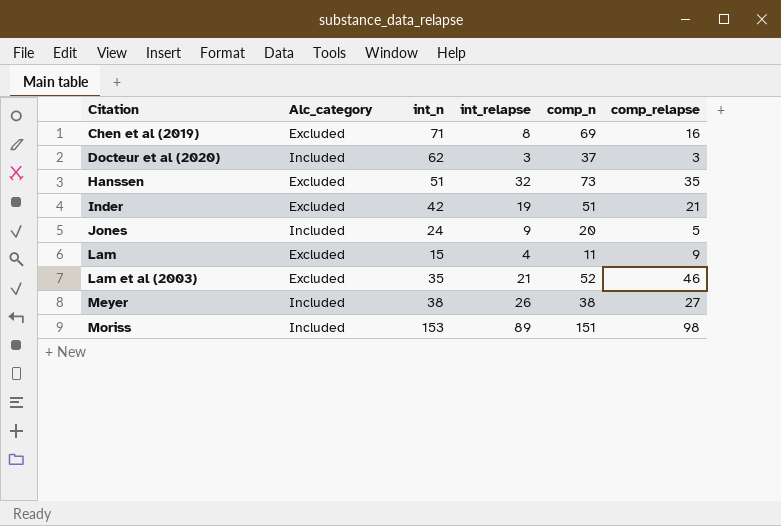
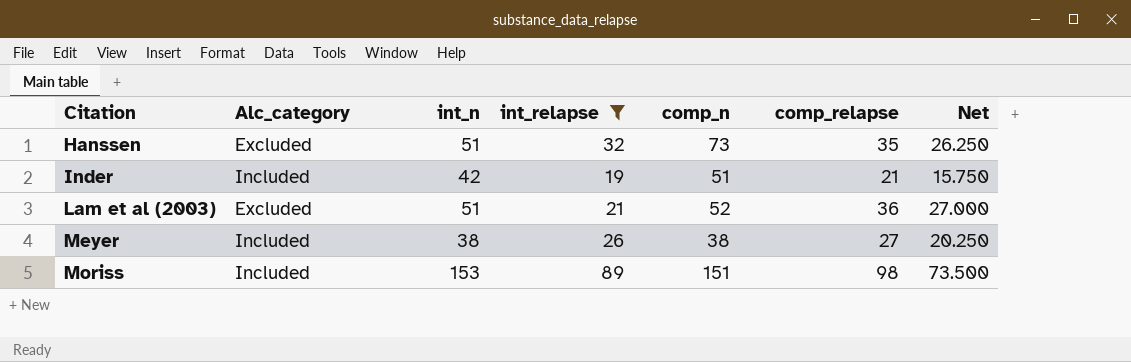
filter: none -> int_relapse >= 19
column Net | formula: none -> [comp_relapse] * 0.75
Inder | Alc_category: Excluded -> Included
Lam et al (2003) | int_n: 35 -> 51
Lam et al (2003) | comp_relapse: 46 -> 36

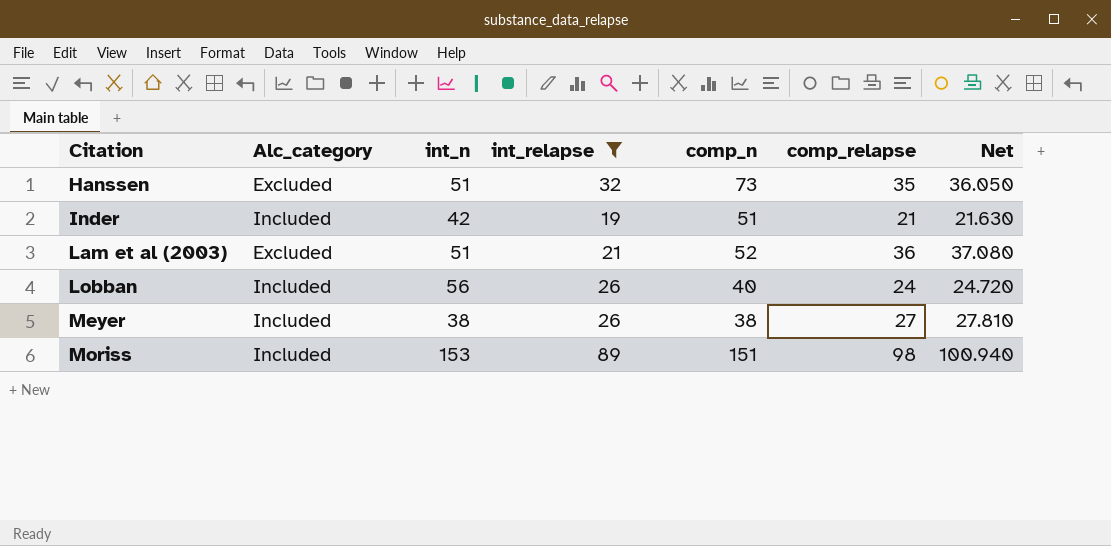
column Net | formula: [comp_relapse] * 0.75 -> [comp_relapse] * 1.03
row Lobban: none -> Included | 56 | 26 | 40 | 24 | 24.720

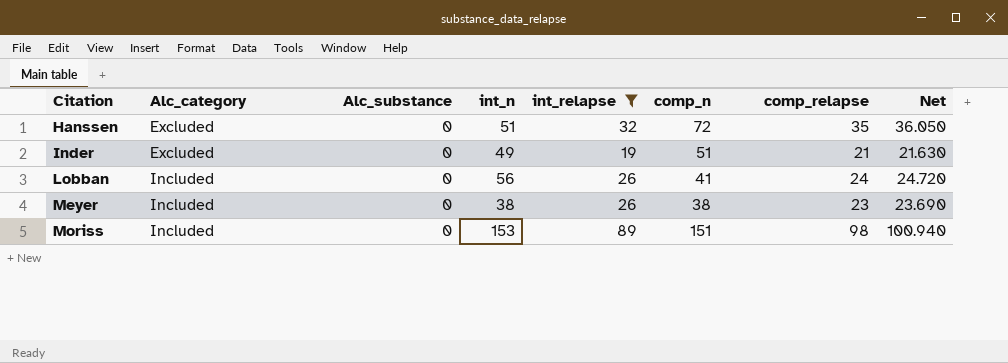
column Alc_substance | position: none -> 3
row Lam et al (2003): Excluded | 51 | 21 | 52 | 36 | 37.080 -> none
Hanssen | comp_n: 73 -> 72
Inder | Alc_category: Included -> Excluded
Inder | int_n: 42 -> 49
Lobban | comp_n: 40 -> 41
Meyer | comp_relapse: 27 -> 23
Meyer | Net: 27.810 -> 23.690

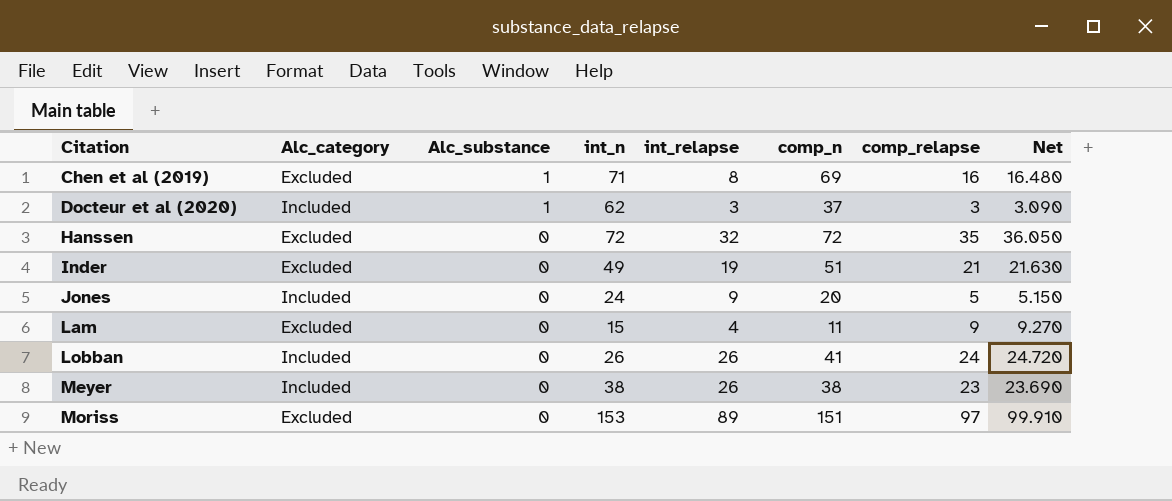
filter: int_relapse >= 19 -> none
Hanssen | int_n: 51 -> 72
Lobban | int_n: 56 -> 26
Moriss | Alc_category: Included -> Excluded
Moriss | comp_relapse: 98 -> 97
Moriss | Net: 100.940 -> 99.910

